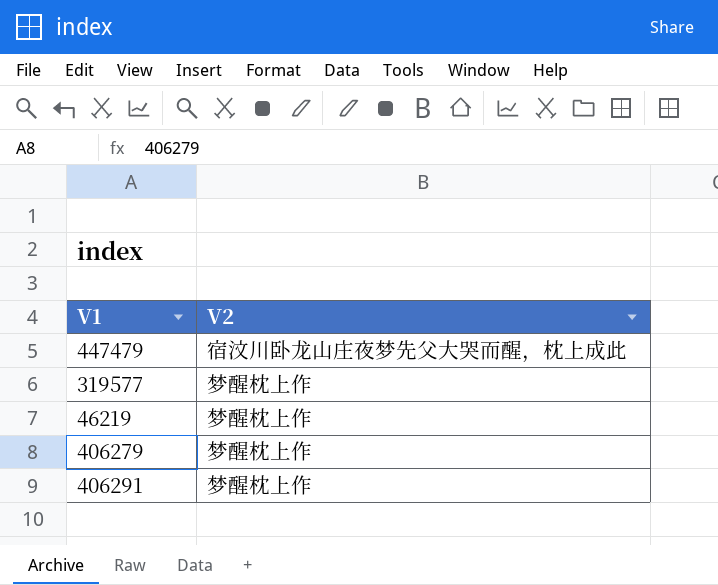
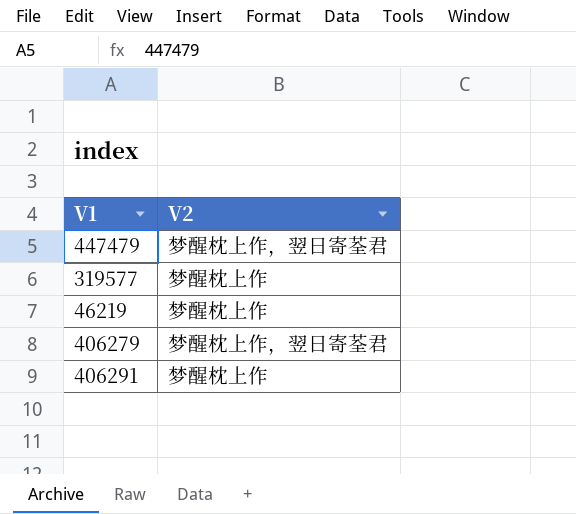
447479 | V2: 宿汶川卧龙山庄夜梦先父大哭而醒，枕上成此 -> 梦醒枕上作，翌日寄荃君
406279 | V2: 梦醒枕上作 -> 梦醒枕上作，翌日寄荃君

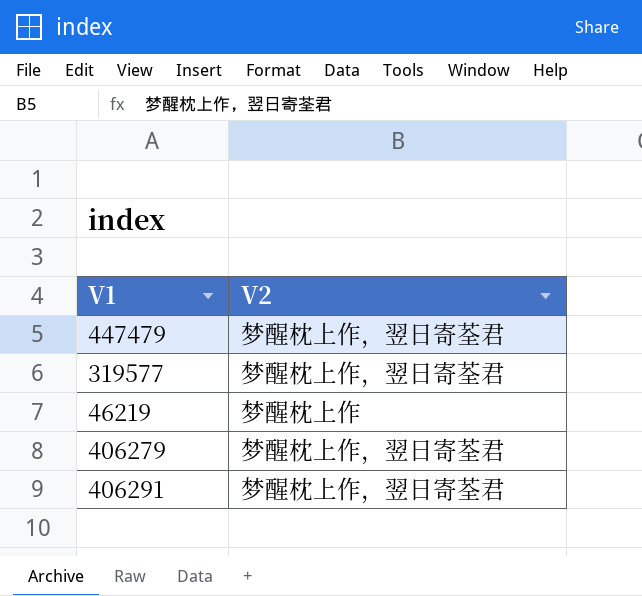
319577 | V2: 梦醒枕上作 -> 梦醒枕上作，翌日寄荃君
406291 | V2: 梦醒枕上作 -> 梦醒枕上作，翌日寄荃君

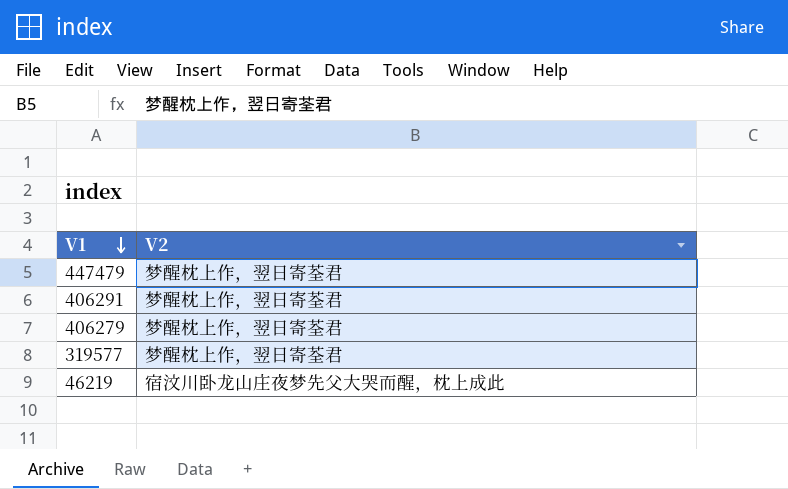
row order: none -> V1 descending
46219 | V2: 梦醒枕上作 -> 宿汶川卧龙山庄夜梦先父大哭而醒，枕上成此

